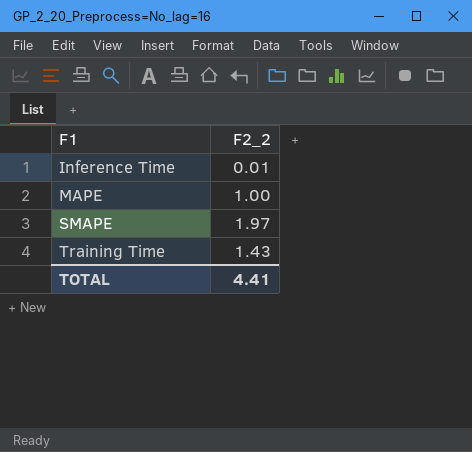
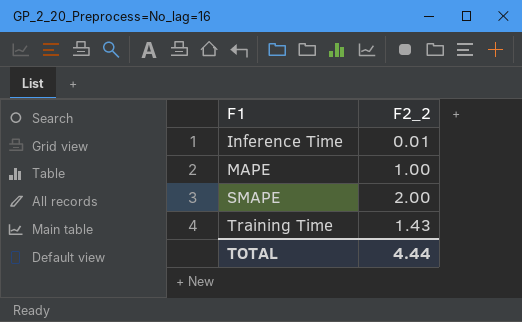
SMAPE | F2_2: 1.97 -> 2.00
TOTAL | F2_2: 4.41 -> 4.44

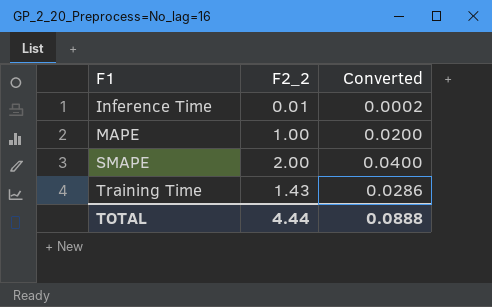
column Converted | formula: none -> [F2_2] * 0.02

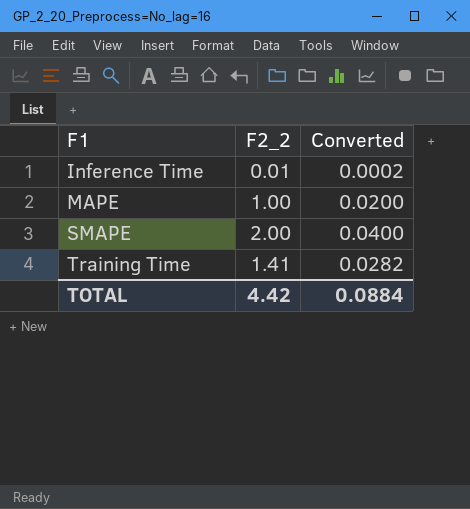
Training Time | F2_2: 1.43 -> 1.41
Training Time | Converted: 0.0286 -> 0.0282
TOTAL | F2_2: 4.44 -> 4.42
TOTAL | Converted: 0.0888 -> 0.0884

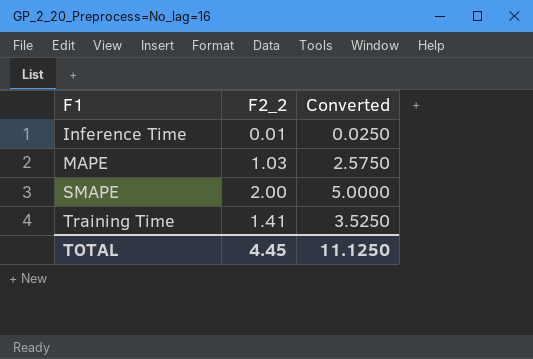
column Converted | formula: [F2_2] * 0.02 -> [F2_2] * 2.5
MAPE | F2_2: 1.00 -> 1.03
TOTAL | F2_2: 4.42 -> 4.45
TOTAL | Converted: 0.0884 -> 11.1250

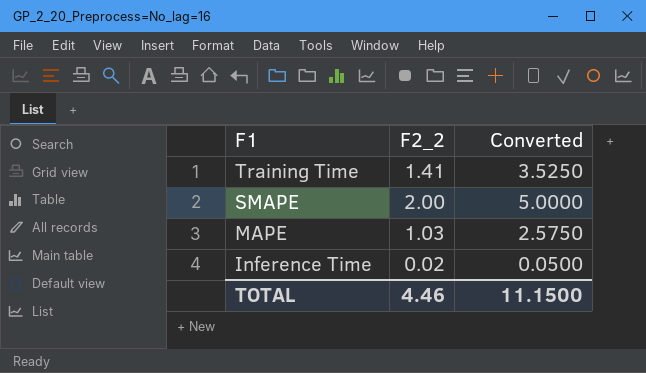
row order: F1 ascending -> F1 descending
Inference Time | F2_2: 0.01 -> 0.02
Inference Time | Converted: 0.0250 -> 0.0500
TOTAL | F2_2: 4.45 -> 4.46
TOTAL | Converted: 11.1250 -> 11.1500

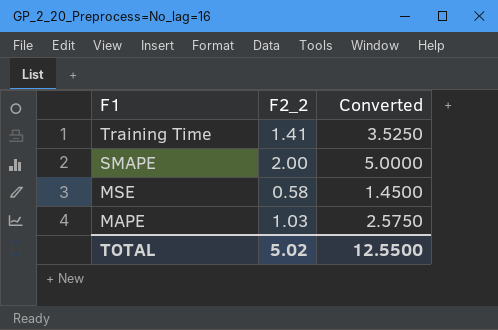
row Inference Time: 0.02 | 0.0500 -> none
row MSE: none -> 0.58 | 1.4500
TOTAL | F2_2: 4.46 -> 5.02
TOTAL | Converted: 11.1500 -> 12.5500

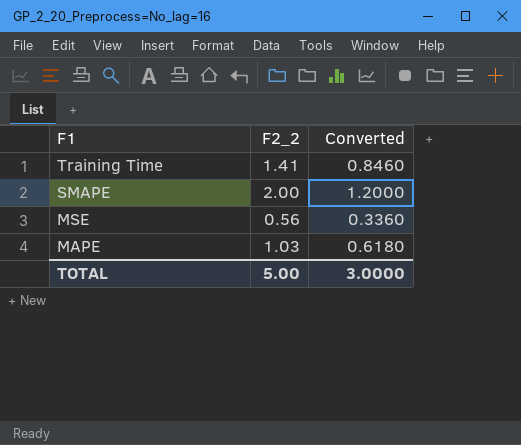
column Converted | formula: [F2_2] * 2.5 -> [F2_2] * 0.6
MSE | F2_2: 0.58 -> 0.56
TOTAL | F2_2: 5.02 -> 5.00
TOTAL | Converted: 12.5500 -> 3.0000

